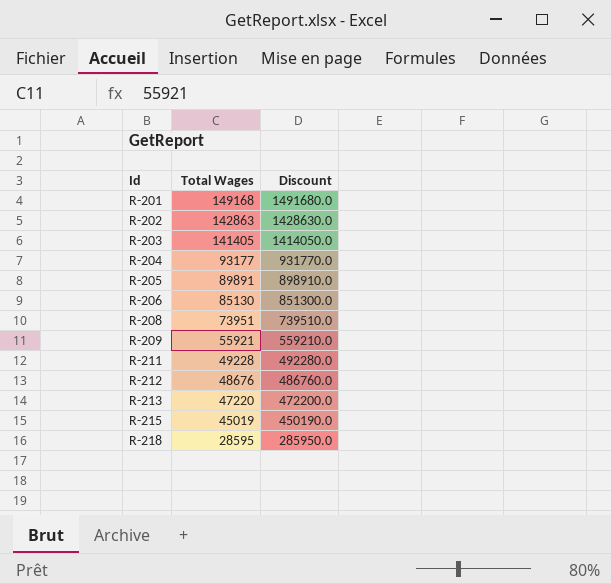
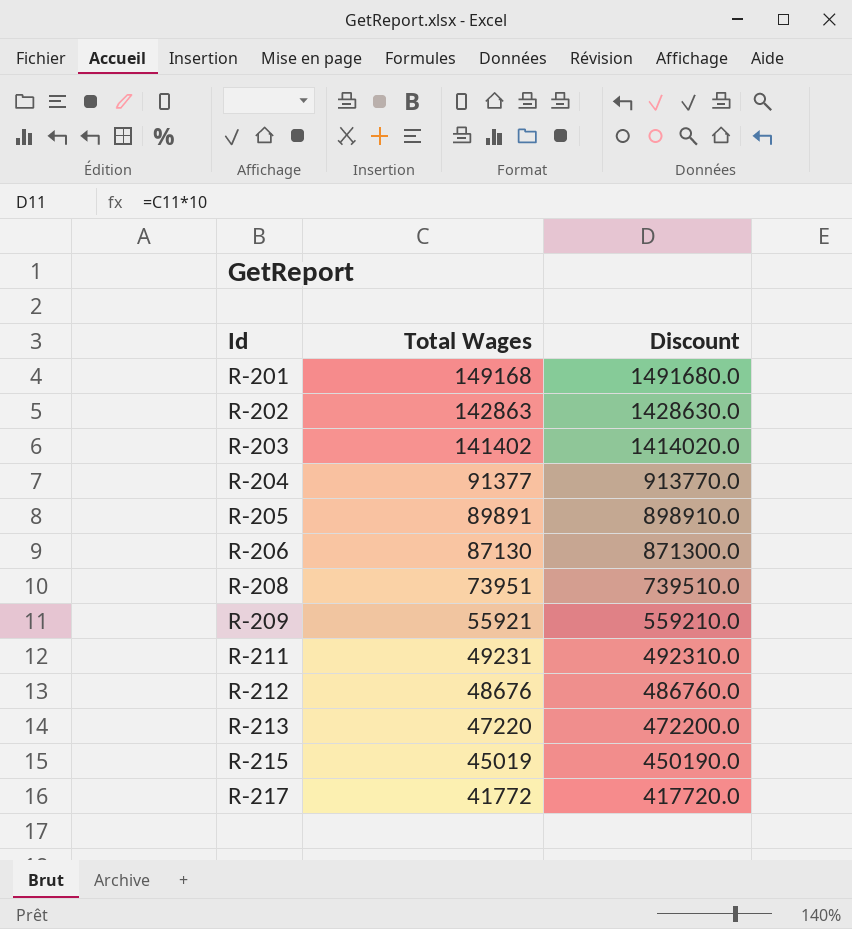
row R-218: 28595 | 285950.0 -> none
R-203 | Total Wages: 141405 -> 141402
R-203 | Discount: 1414050.0 -> 1414020.0
R-204 | Total Wages: 93177 -> 91377
R-204 | Discount: 931770.0 -> 913770.0
R-206 | Total Wages: 85130 -> 87130
R-206 | Discount: 851300.0 -> 871300.0
R-211 | Total Wages: 49228 -> 49231
R-211 | Discount: 492280.0 -> 492310.0
row R-217: none -> 41772 | 417720.0

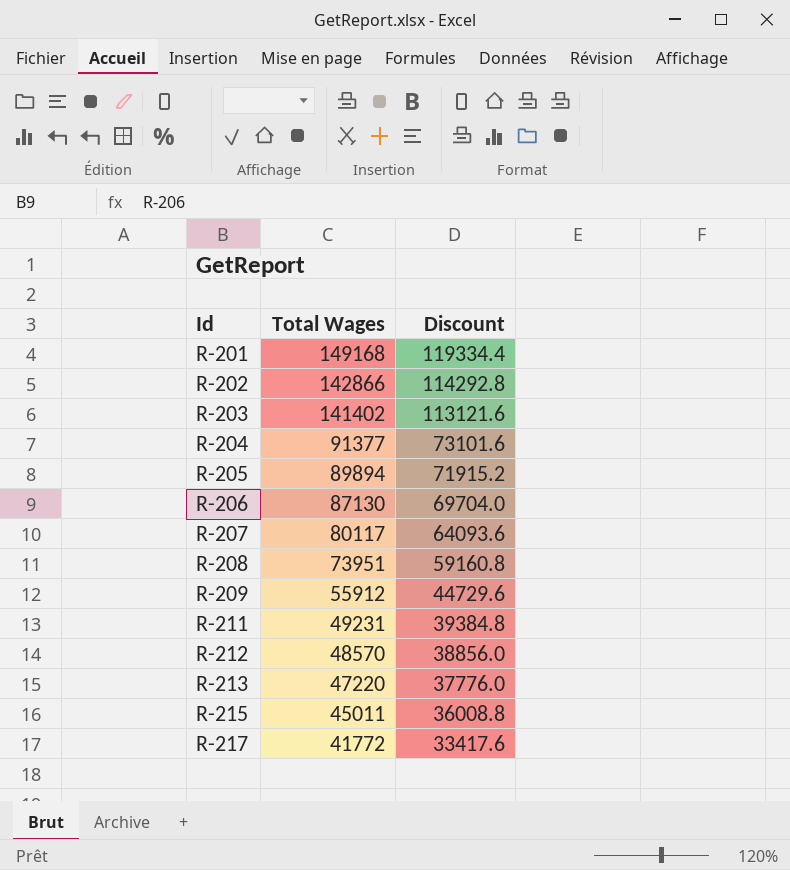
column Discount | formula: [Total Wages] * 10 -> [Total Wages] * 0.8
R-202 | Total Wages: 142863 -> 142866
R-205 | Total Wages: 89891 -> 89894
row R-207: none -> 80117 | 64093.6
R-209 | Total Wages: 55921 -> 55912
R-212 | Total Wages: 48676 -> 48570
R-215 | Total Wages: 45019 -> 45011

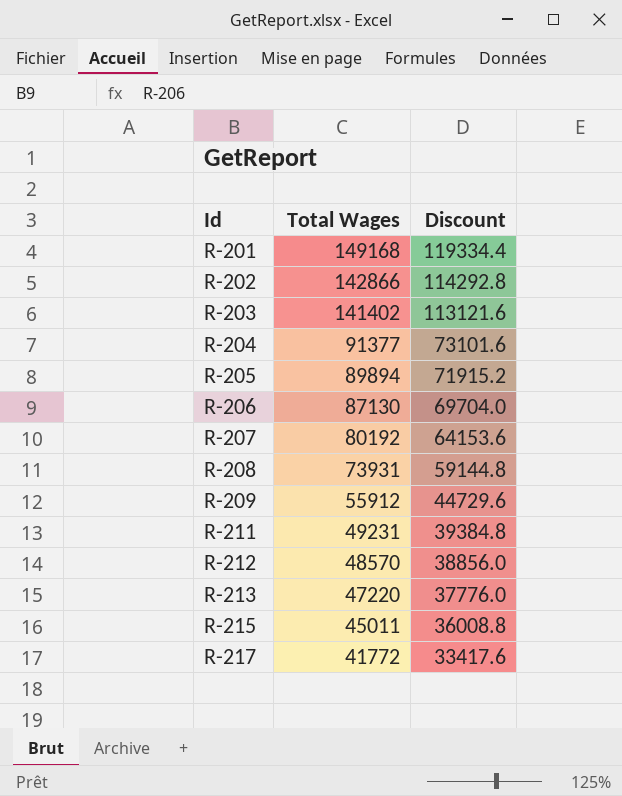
R-207 | Total Wages: 80117 -> 80192
R-207 | Discount: 64093.6 -> 64153.6
R-208 | Total Wages: 73951 -> 73931
R-208 | Discount: 59160.8 -> 59144.8

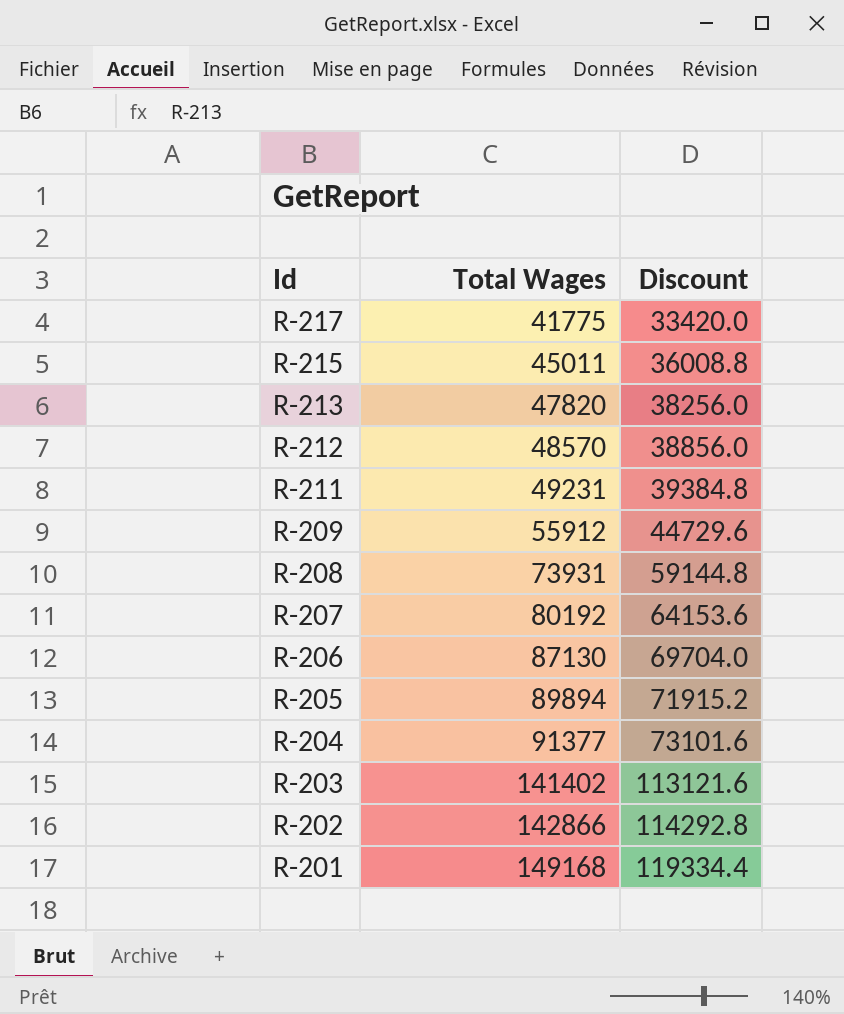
row order: Id ascending -> Id descending
R-217 | Total Wages: 41772 -> 41775
R-217 | Discount: 33417.6 -> 33420.0
R-213 | Total Wages: 47220 -> 47820
R-213 | Discount: 37776.0 -> 38256.0

